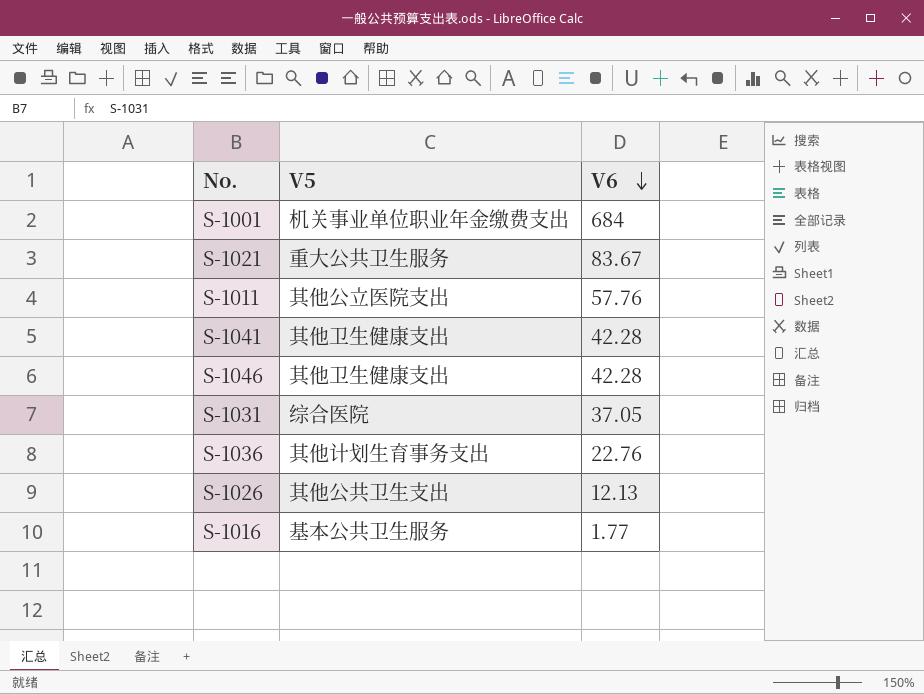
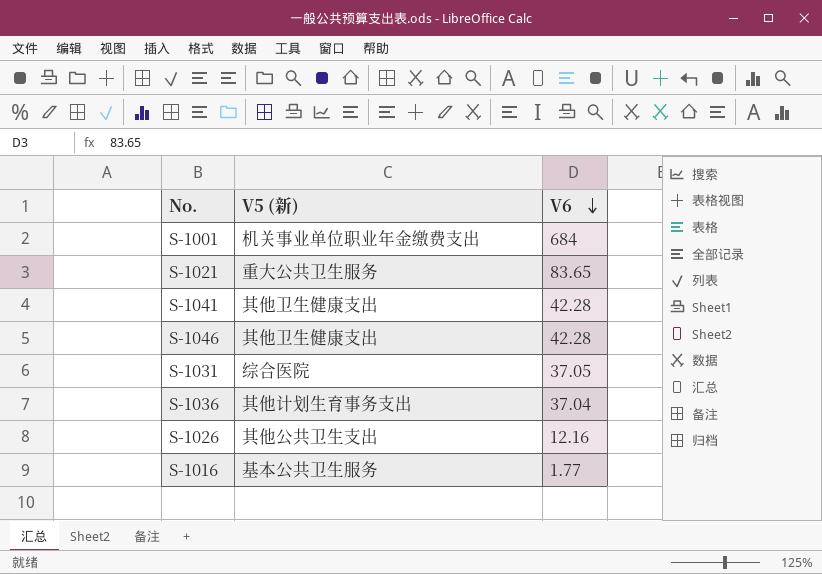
column name: V5 -> V5 (新)
row S-1011: 其他公立医院支出 | 57.76 -> none
S-1021 | V6: 83.67 -> 83.65
S-1036 | V6: 22.76 -> 37.04
S-1026 | V6: 12.13 -> 12.16

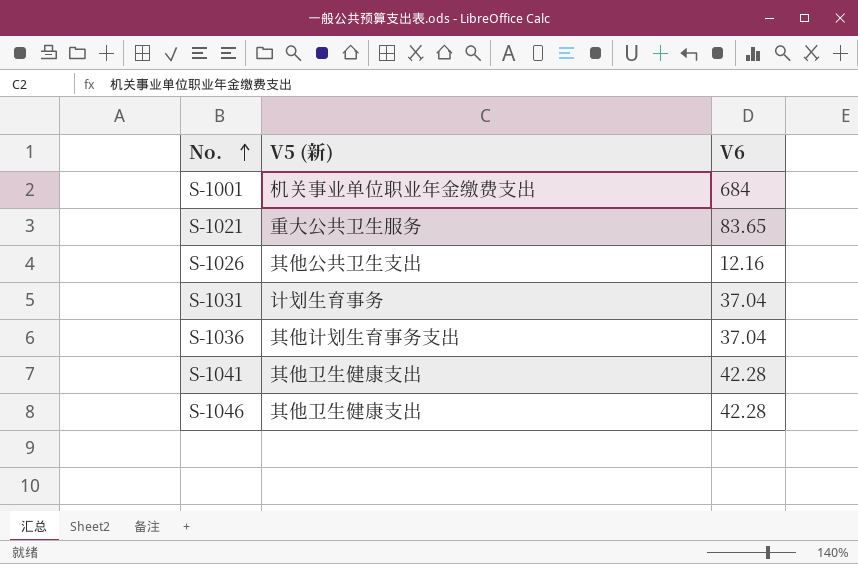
row order: V6 descending -> No. ascending
row S-1016: 基本公共卫生服务 | 1.77 -> none
S-1031 | V5 (新): 综合医院 -> 计划生育事务
S-1031 | V6: 37.05 -> 37.04

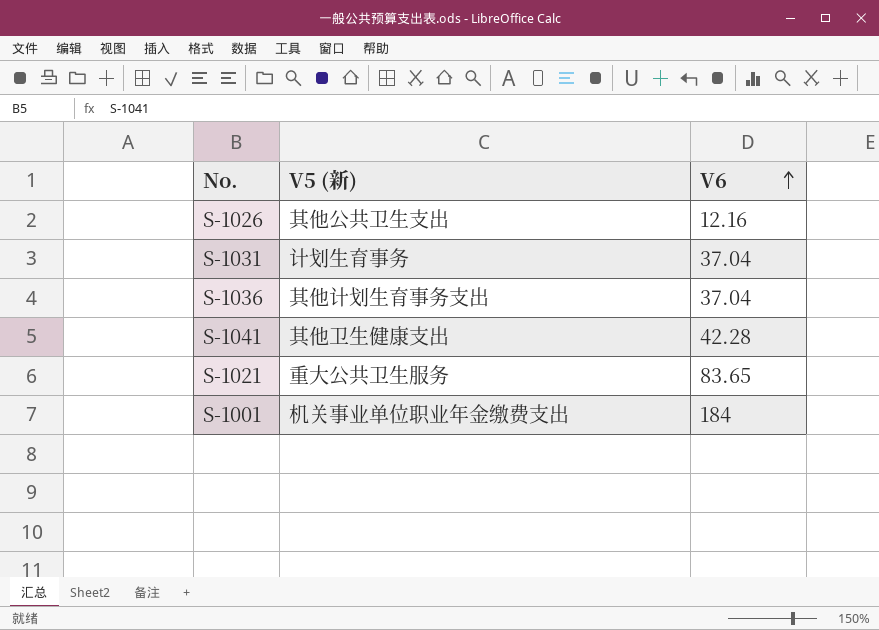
row order: No. ascending -> V6 ascending
row S-1046: 其他卫生健康支出 | 42.28 -> none
S-1001 | V6: 684 -> 184

